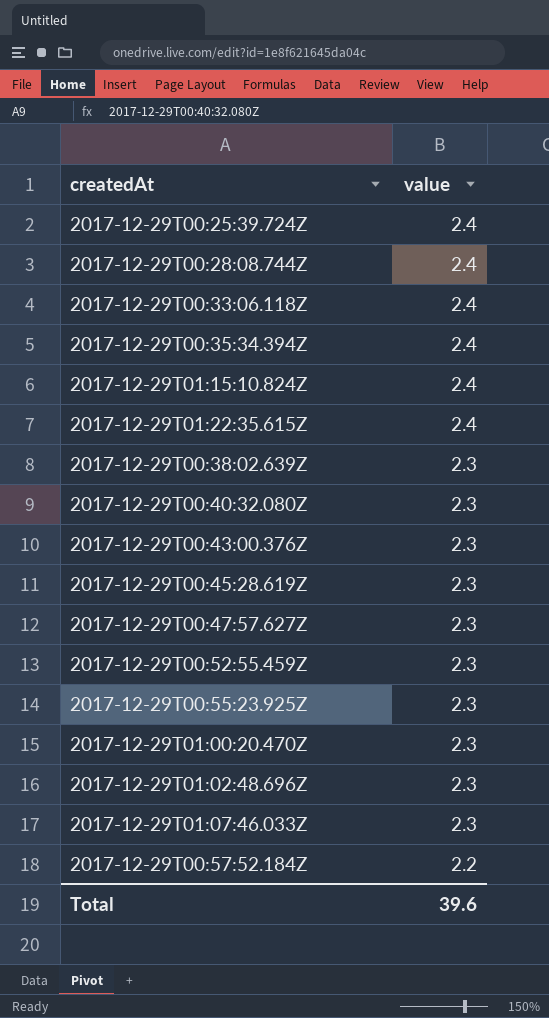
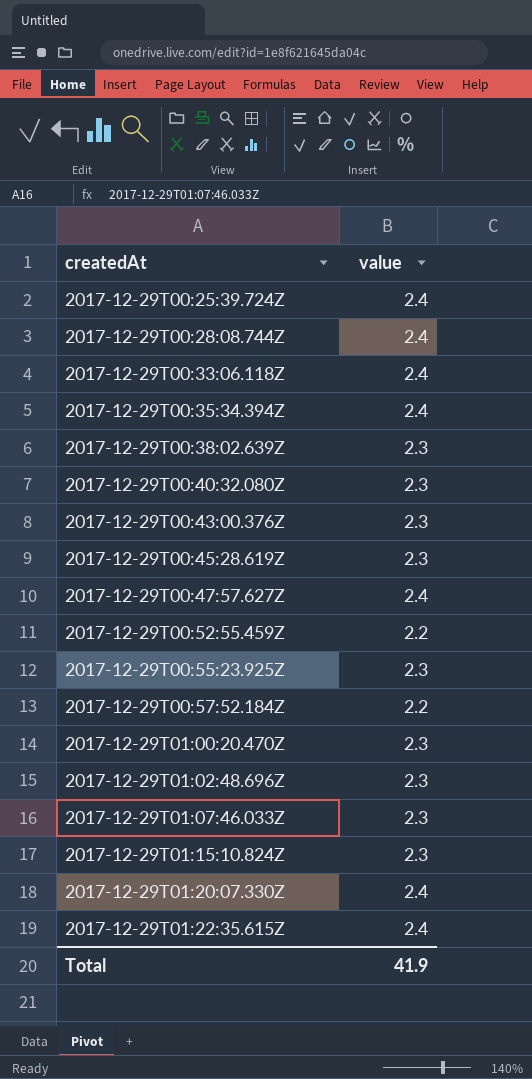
row order: value descending -> createdAt ascending
2017-12-29T00:47:57.627Z | value: 2.3 -> 2.4
2017-12-29T00:52:55.459Z | value: 2.3 -> 2.2
2017-12-29T01:15:10.824Z | value: 2.4 -> 2.3
row 2017-12-29T01:20:07.330Z: none -> 2.4
Total | value: 39.6 -> 41.9

